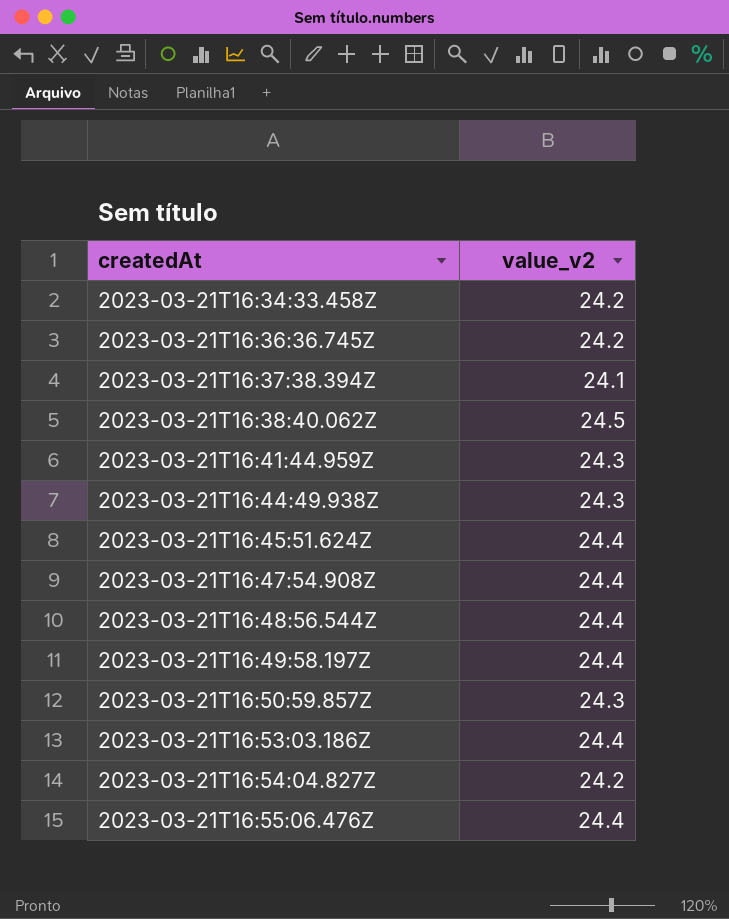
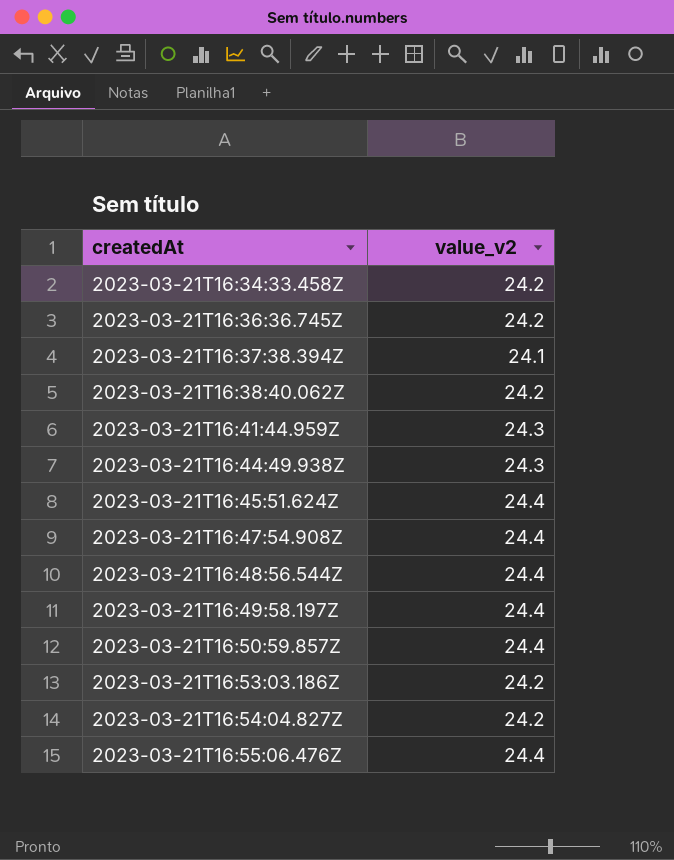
2023-03-21T16:38:40.062Z | value_v2: 24.5 -> 24.2
2023-03-21T16:50:59.857Z | value_v2: 24.3 -> 24.4
2023-03-21T16:53:03.186Z | value_v2: 24.4 -> 24.2

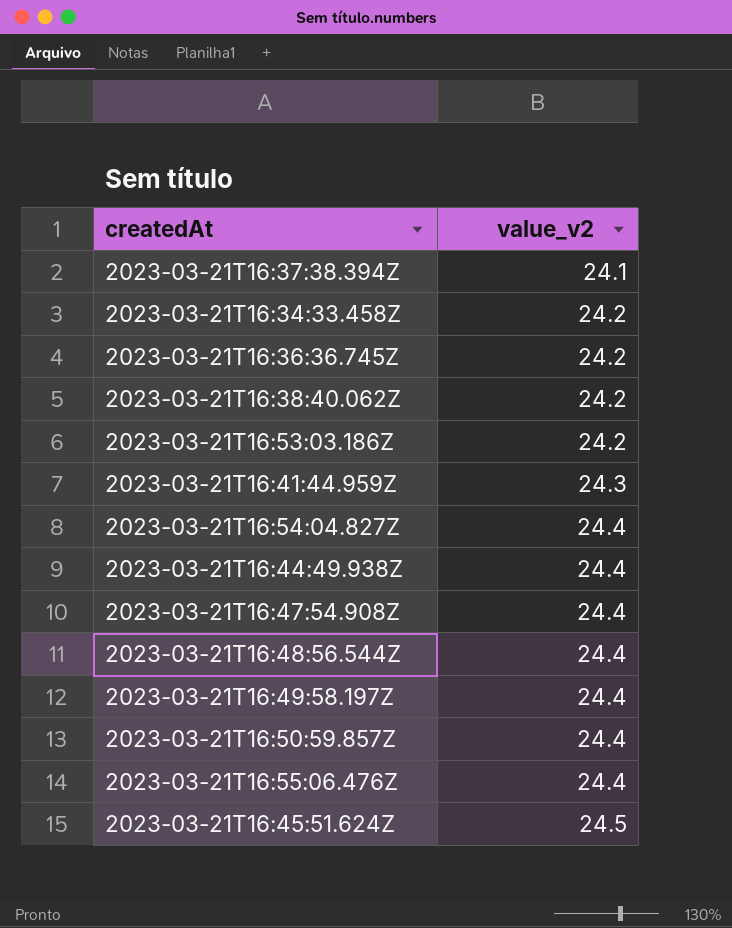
row order: createdAt ascending -> value_v2 ascending
2023-03-21T16:54:04.827Z | value_v2: 24.2 -> 24.4
2023-03-21T16:44:49.938Z | value_v2: 24.3 -> 24.4
2023-03-21T16:45:51.624Z | value_v2: 24.4 -> 24.5

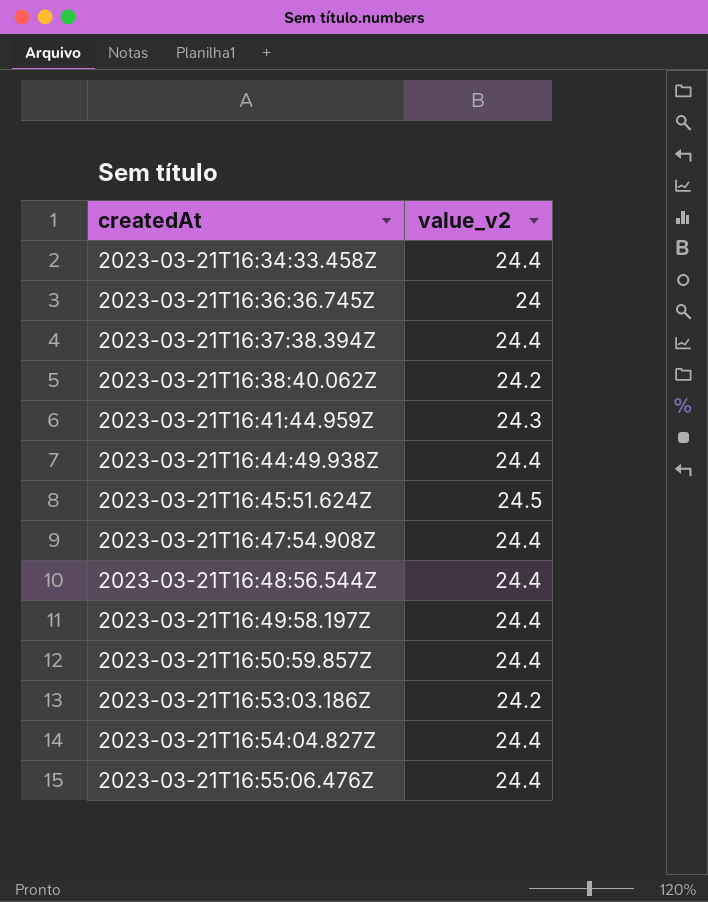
row order: value_v2 ascending -> createdAt ascending
2023-03-21T16:34:33.458Z | value_v2: 24.2 -> 24.4
2023-03-21T16:36:36.745Z | value_v2: 24.2 -> 24
2023-03-21T16:37:38.394Z | value_v2: 24.1 -> 24.4

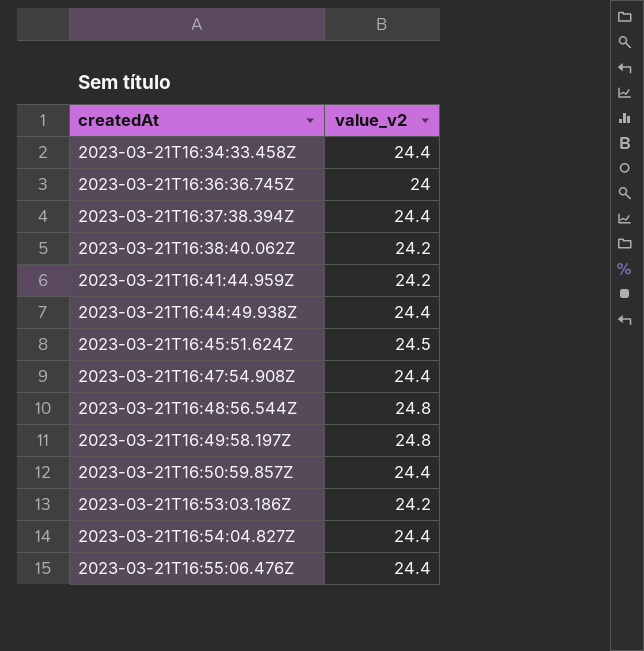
2023-03-21T16:41:44.959Z | value_v2: 24.3 -> 24.2
2023-03-21T16:48:56.544Z | value_v2: 24.4 -> 24.8
2023-03-21T16:49:58.197Z | value_v2: 24.4 -> 24.8

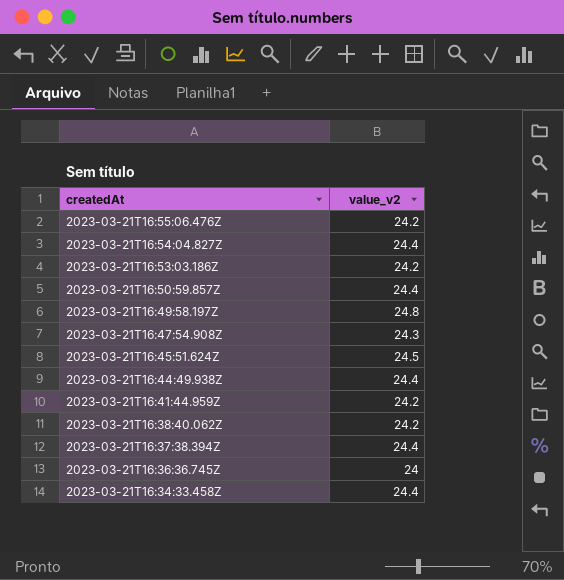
row order: createdAt ascending -> createdAt descending
row 2023-03-21T16:48:56.544Z: 24.8 -> none
2023-03-21T16:55:06.476Z | value_v2: 24.4 -> 24.2
2023-03-21T16:47:54.908Z | value_v2: 24.4 -> 24.3

